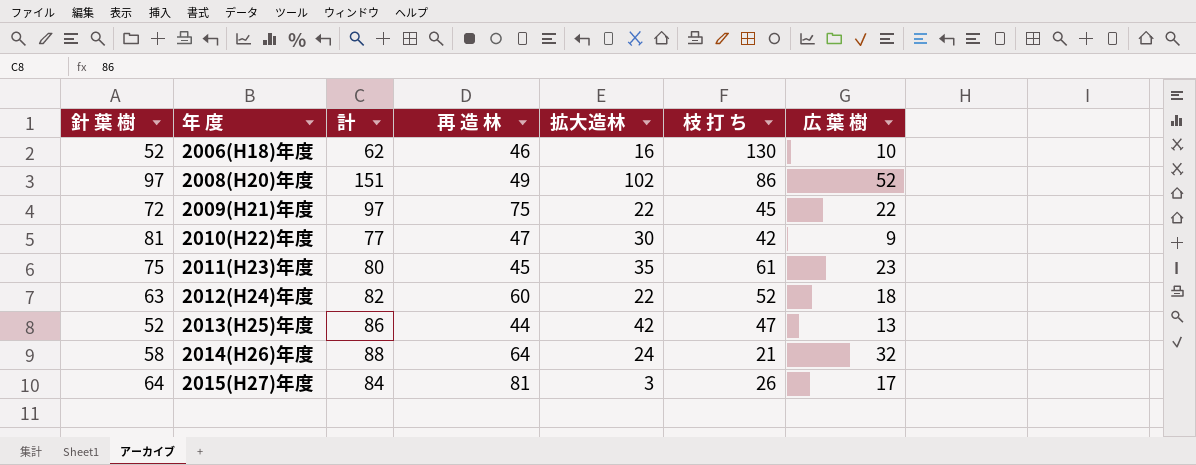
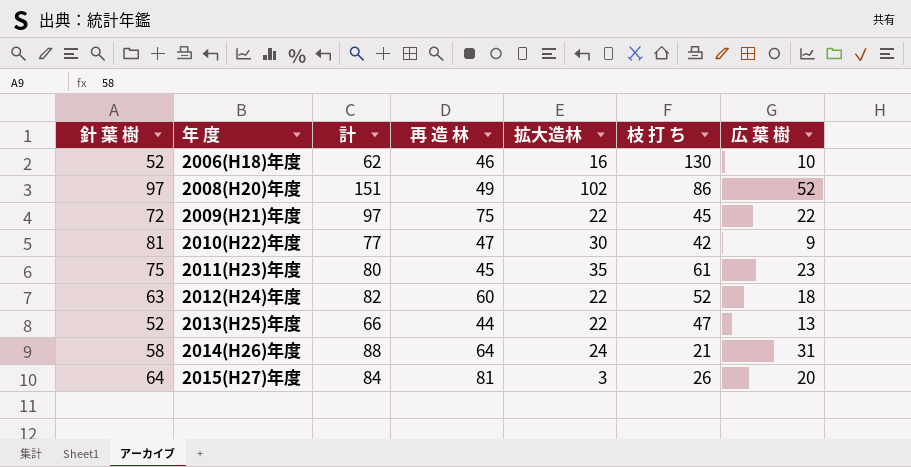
2013(H25)年度 | 計: 86 -> 66
2013(H25)年度 | 拡大造林: 42 -> 22
2014(H26)年度 | 広 葉 樹: 32 -> 31
2015(H27)年度 | 広 葉 樹: 17 -> 20

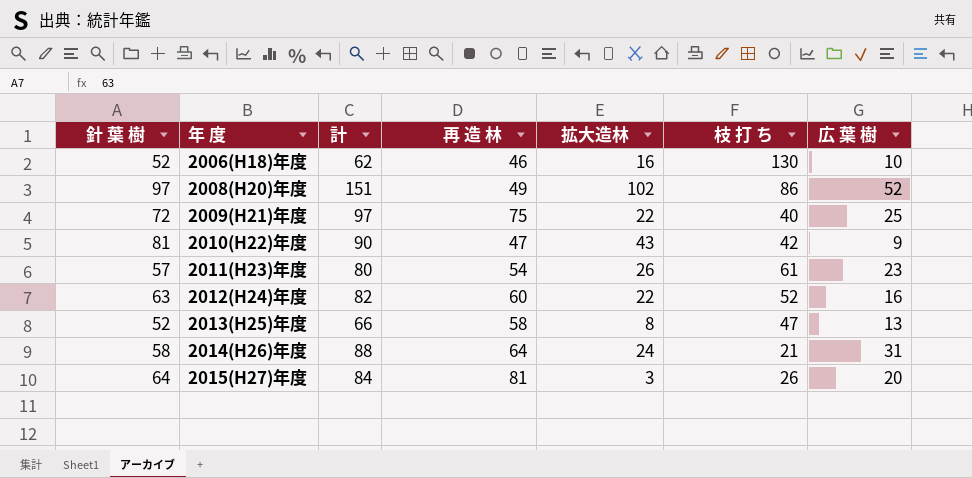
2009(H21)年度 | 枝 打 ち: 45 -> 40
2009(H21)年度 | 広 葉 樹: 22 -> 25
2010(H22)年度 | 計: 77 -> 90
2010(H22)年度 | 拡大造林: 30 -> 43
2011(H23)年度 | 針 葉 樹: 75 -> 57
2011(H23)年度 | 再 造 林: 45 -> 54
2011(H23)年度 | 拡大造林: 35 -> 26
2012(H24)年度 | 広 葉 樹: 18 -> 16
2013(H25)年度 | 再 造 林: 44 -> 58
2013(H25)年度 | 拡大造林: 22 -> 8

